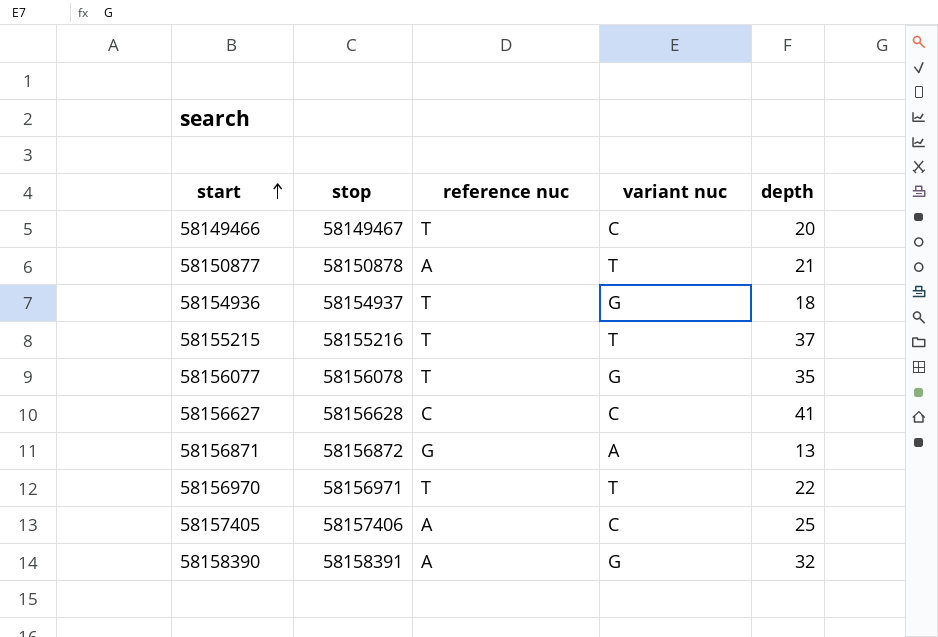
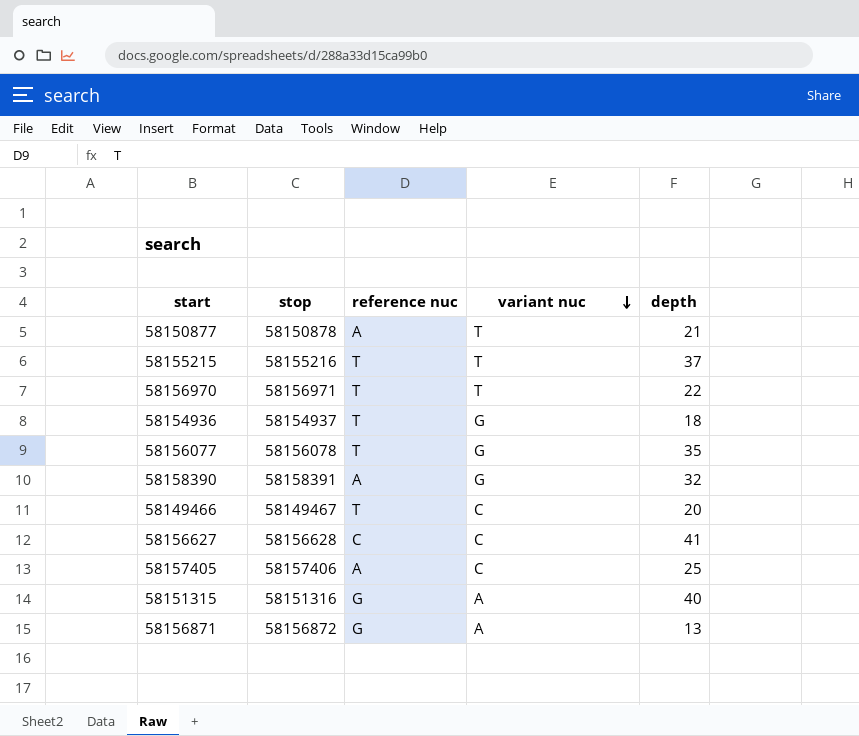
row order: start ascending -> variant nuc descending
row 58151315: none -> 58151316 | G | A | 40

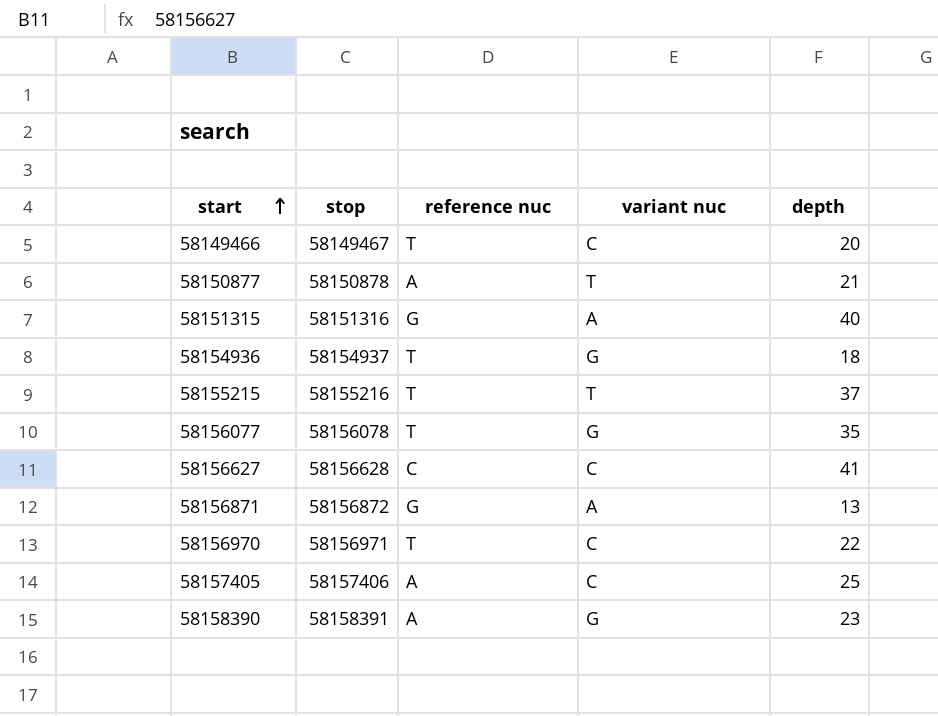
row order: variant nuc descending -> start ascending
58156970 | variant nuc: T -> C
58158390 | depth: 32 -> 23

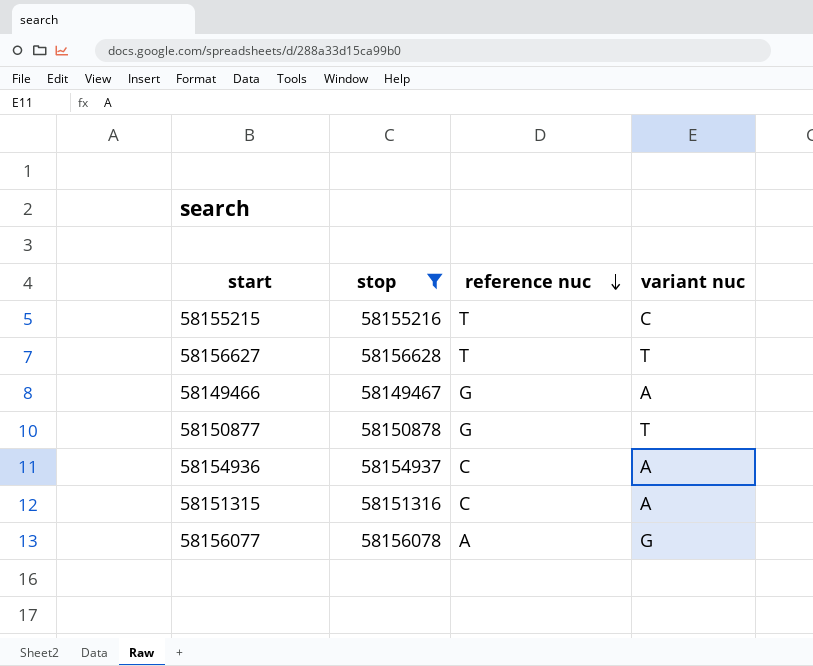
filter: none -> stop <= 58156628
row order: start ascending -> reference nuc descending
column depth | position: 5 -> none
58155215 | variant nuc: T -> C
58156627 | reference nuc: C -> T
58156627 | variant nuc: C -> T
58149466 | reference nuc: T -> G
58149466 | variant nuc: C -> A
58150877 | reference nuc: A -> G
58154936 | reference nuc: T -> C
58154936 | variant nuc: G -> A
58151315 | reference nuc: G -> C
58156077 | reference nuc: T -> A

